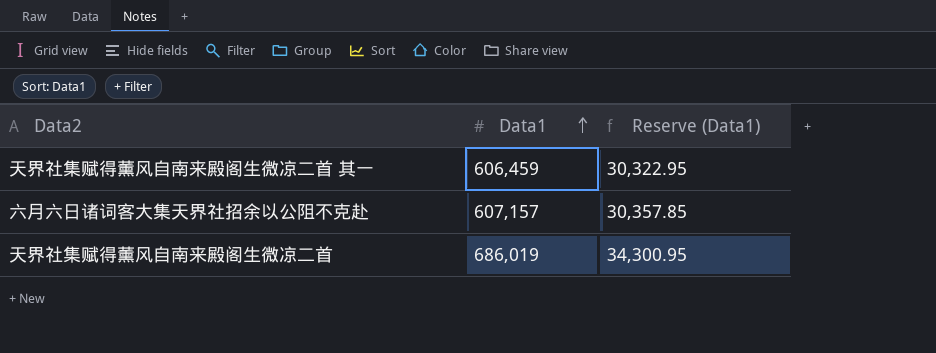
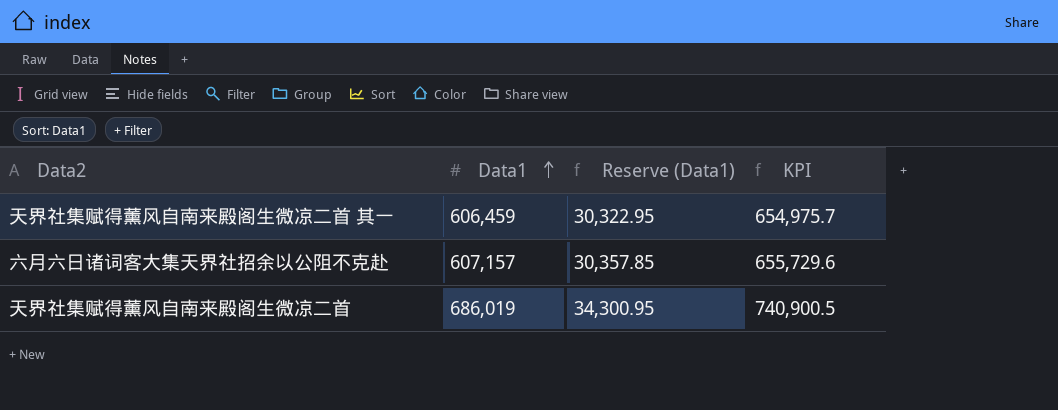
column KPI | formula: none -> [Data1] * 1.08

